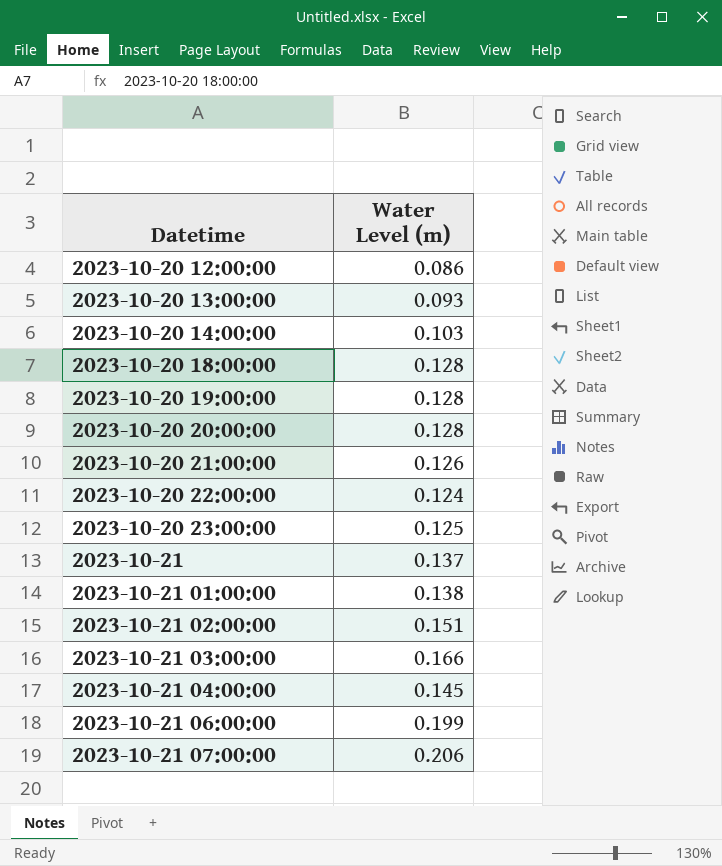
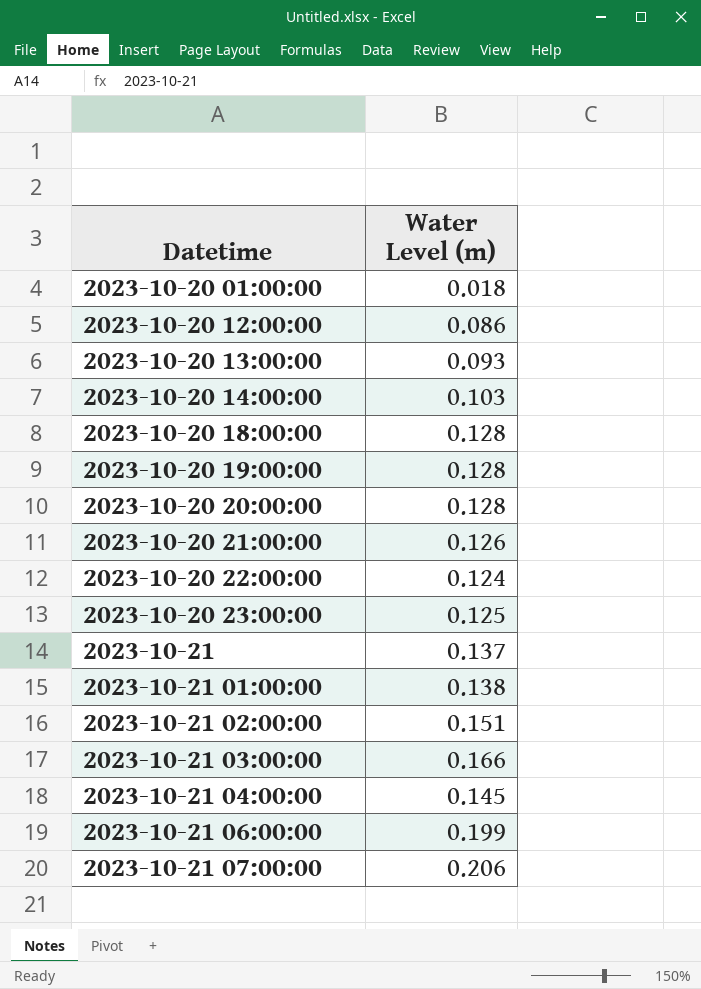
row 2023-10-20 01:00:00: none -> 0.018

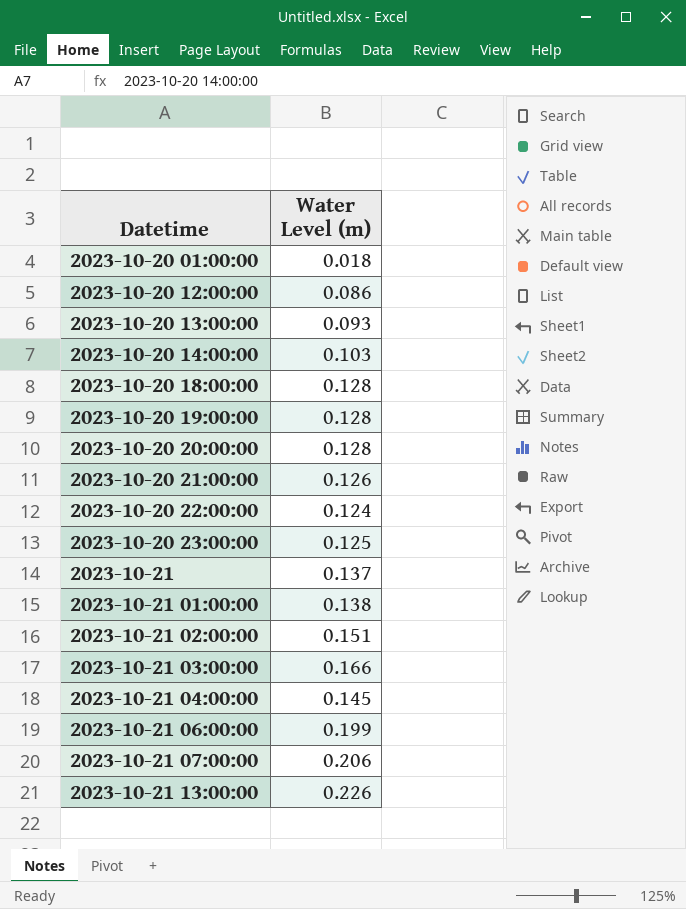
row 2023-10-21 13:00:00: none -> 0.226

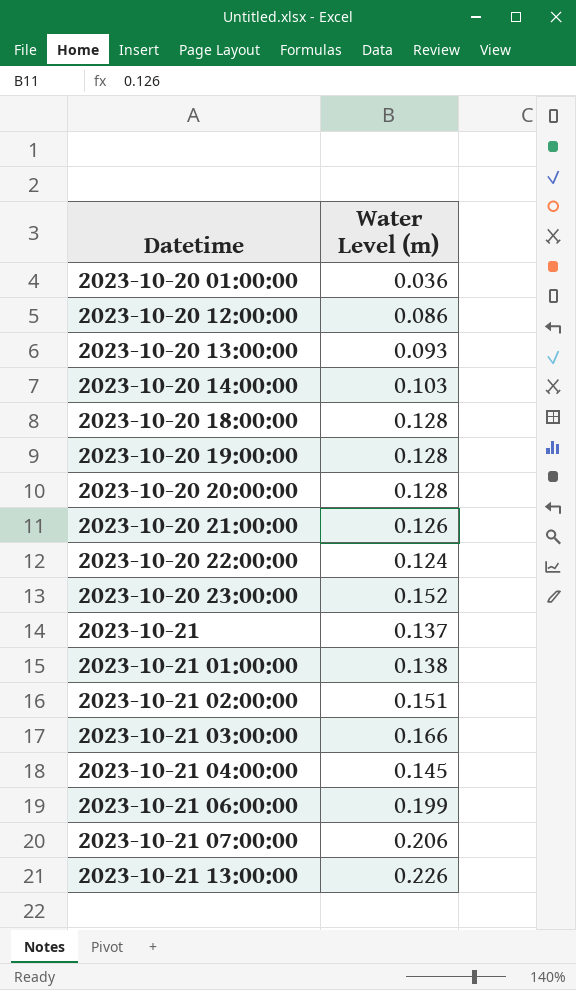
2023-10-20 01:00:00 | Water Level (m): 0.018 -> 0.036
2023-10-20 23:00:00 | Water Level (m): 0.125 -> 0.152

